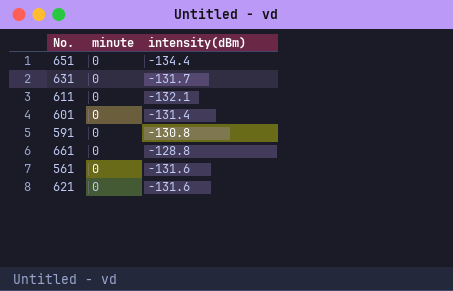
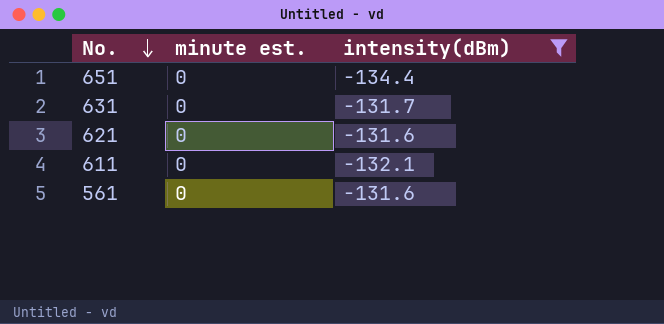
filter: none -> intensity(dBm) <= -131.6
row order: none -> No. descending
column name: minute -> minute est.

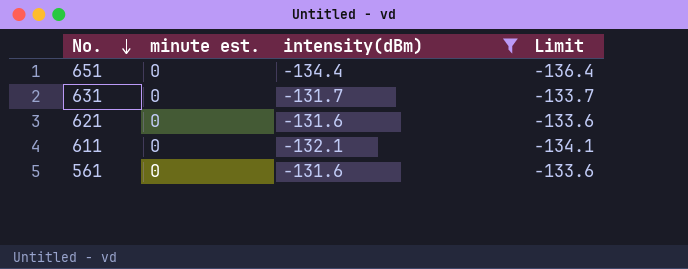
column Limit | formula: none -> [intensity(dBm)] - 2

